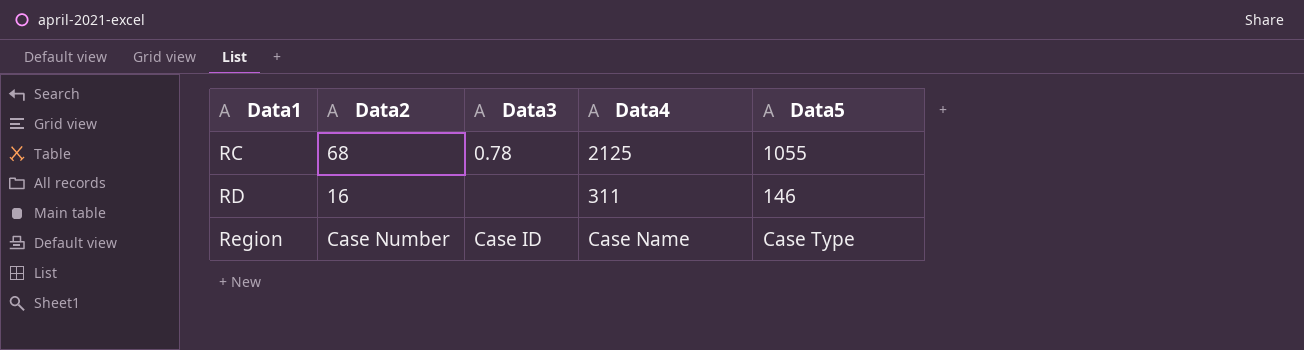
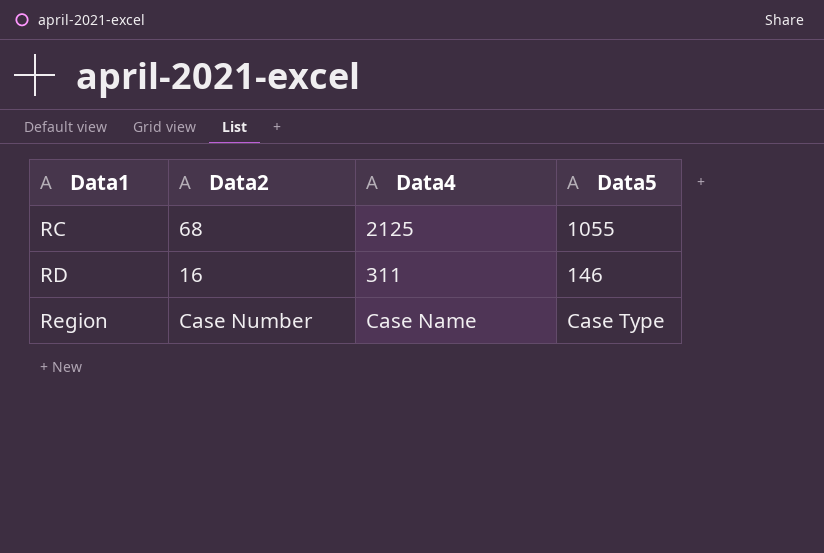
column Data3 | position: 3 -> none

